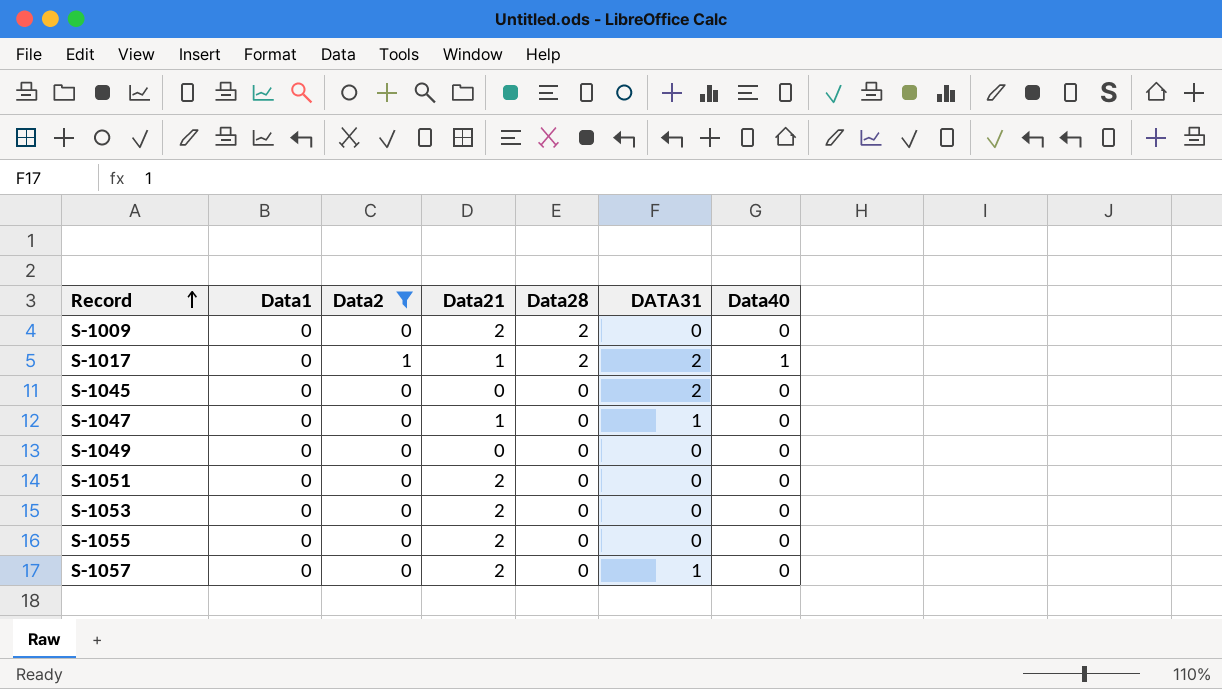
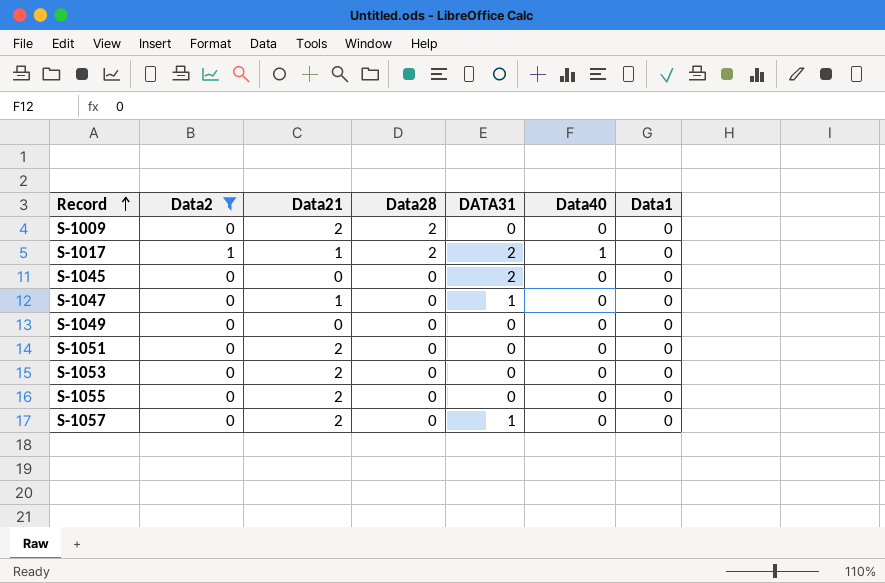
column Data1 | position: 2 -> 7

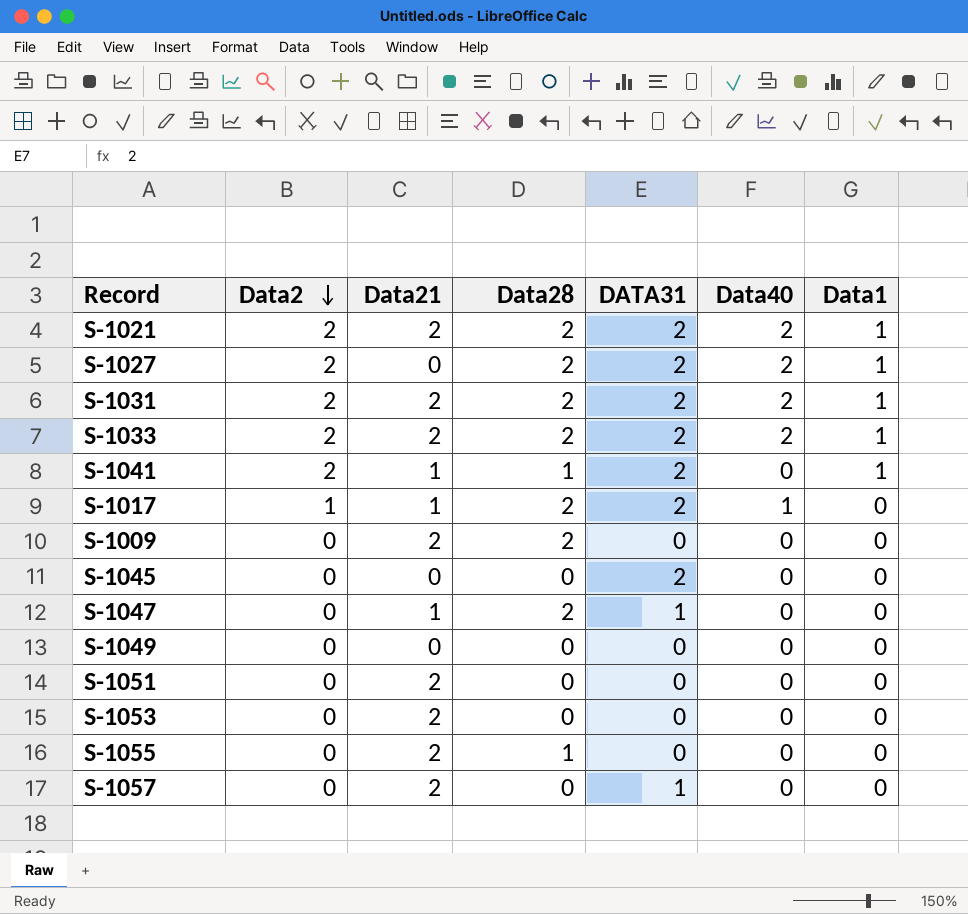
filter: Data2 != 2 -> none
row order: Record ascending -> Data2 descending
S-1047 | Data28: 0 -> 2
S-1055 | Data28: 0 -> 1

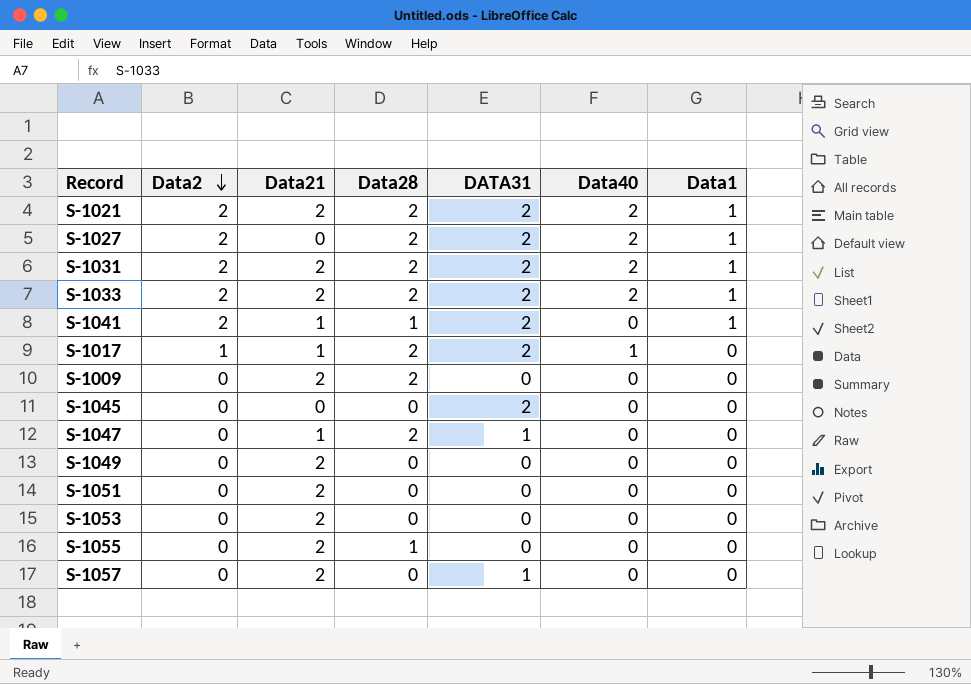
S-1049 | Data21: 0 -> 2

